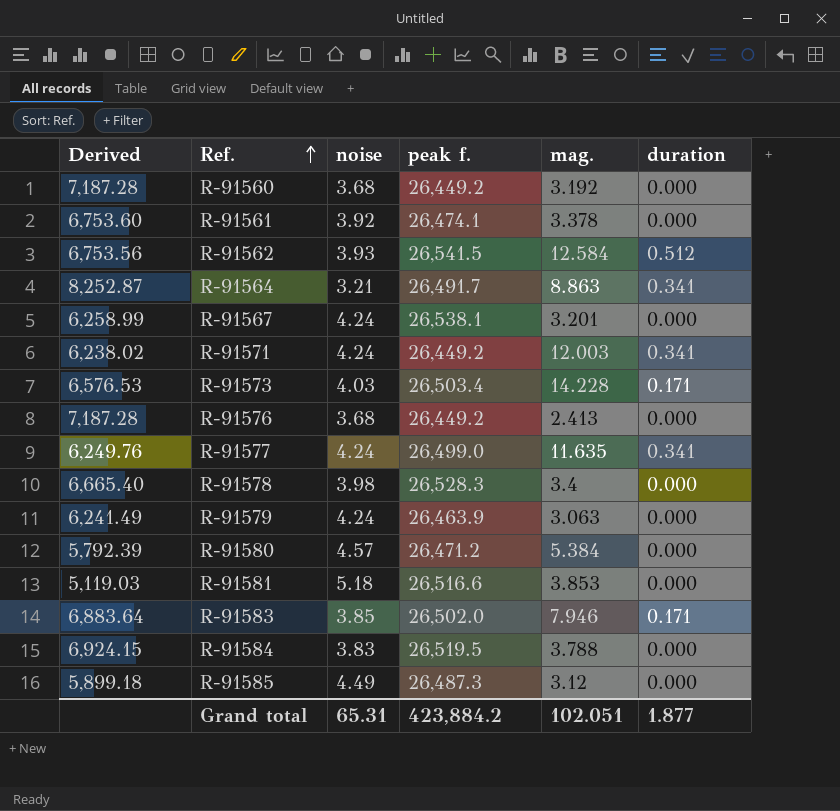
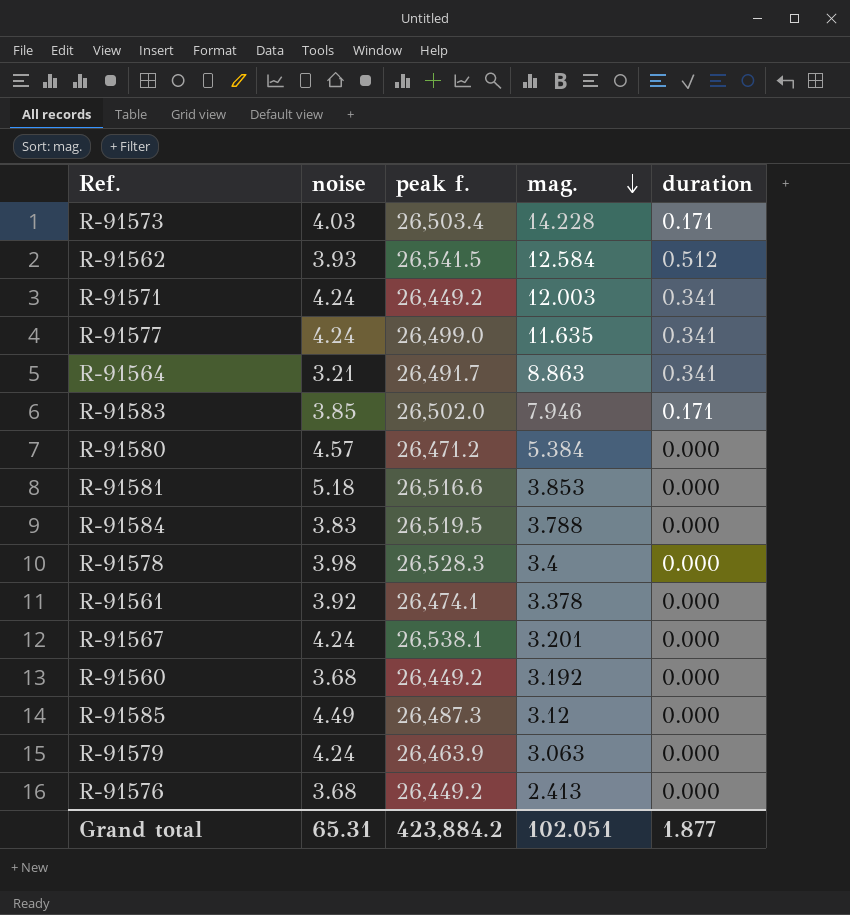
row order: Ref. ascending -> mag. descending
column Derived | formula: [peak f.] / [noise] -> none

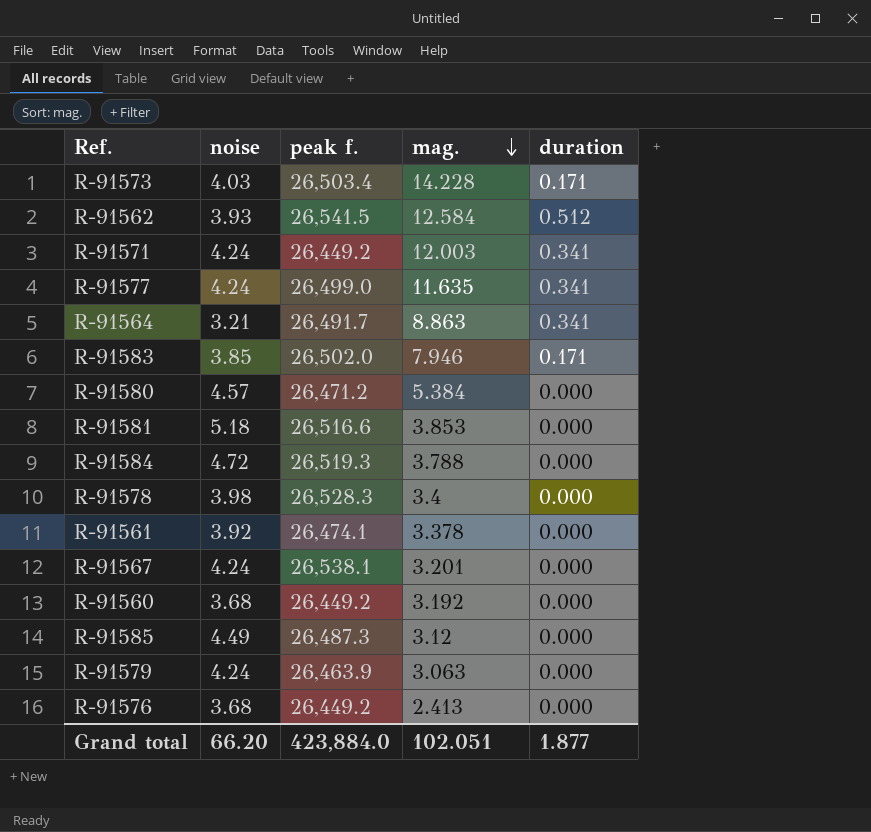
R-91584 | noise: 3.83 -> 4.72
R-91584 | peak f.: 26,519.5 -> 26,519.3
Grand total | noise: 65.31 -> 66.20
Grand total | peak f.: 423,884.2 -> 423,884.0

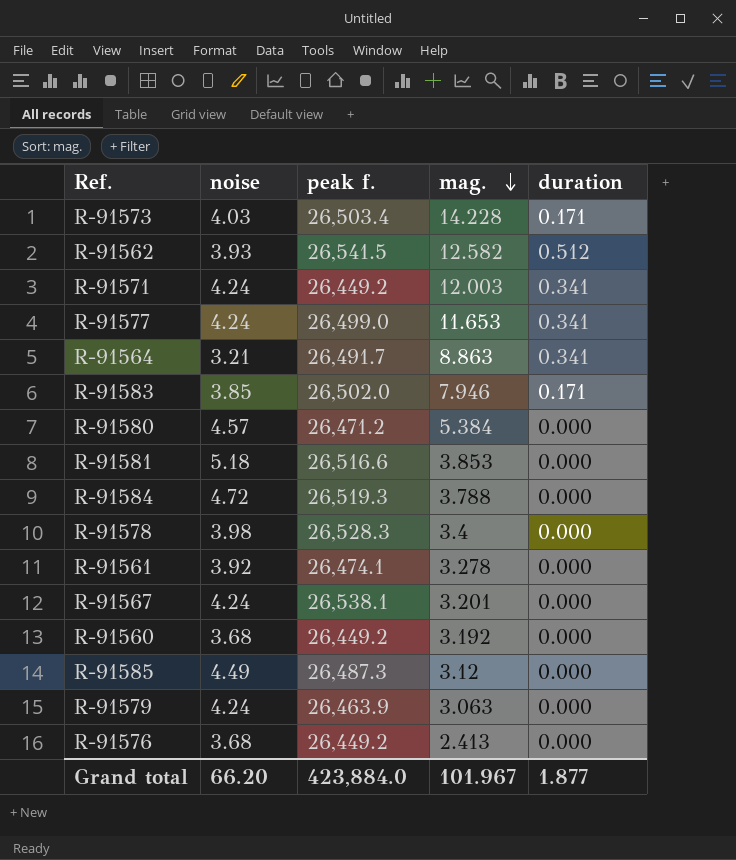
R-91562 | mag.: 12.584 -> 12.582
R-91577 | mag.: 11.635 -> 11.653
R-91561 | mag.: 3.378 -> 3.278
Grand total | mag.: 102.051 -> 101.967

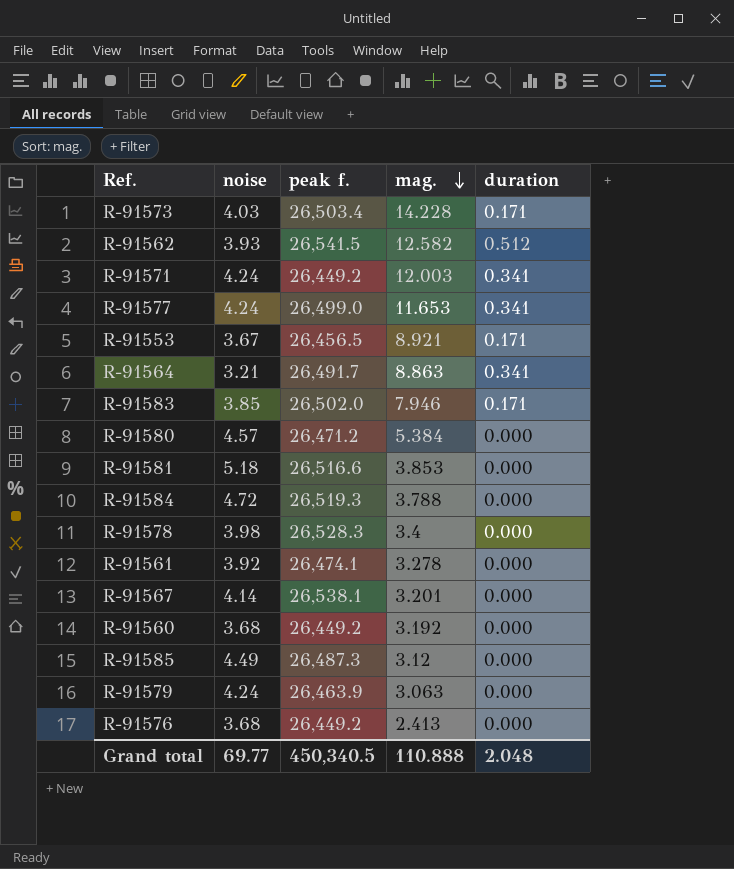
row R-91553: none -> 3.67 | 26,456.5 | 8.921 | 0.171
R-91567 | noise: 4.24 -> 4.14
Grand total | noise: 66.20 -> 69.77
Grand total | peak f.: 423,884.0 -> 450,340.5
Grand total | mag.: 101.967 -> 110.888
Grand total | duration: 1.877 -> 2.048

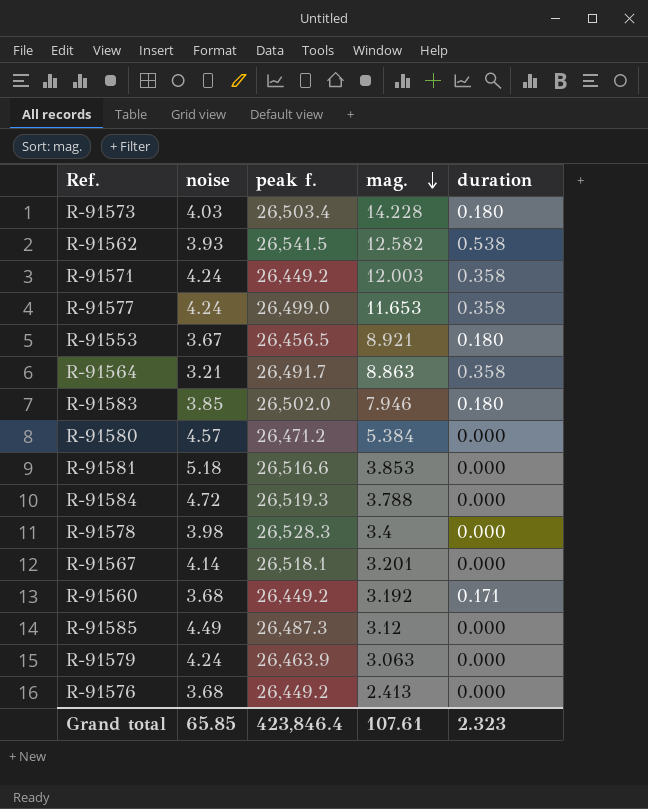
row R-91561: 3.92 | 26,474.1 | 3.278 | 0.000 -> none
R-91573 | duration: 0.171 -> 0.180
R-91562 | duration: 0.512 -> 0.538
R-91571 | duration: 0.341 -> 0.358
R-91577 | duration: 0.341 -> 0.358
R-91553 | duration: 0.171 -> 0.180
R-91564 | duration: 0.341 -> 0.358
R-91583 | duration: 0.171 -> 0.180
R-91567 | peak f.: 26,538.1 -> 26,518.1
R-91560 | duration: 0.000 -> 0.171
Grand total | noise: 69.77 -> 65.85
Grand total | peak f.: 450,340.5 -> 423,846.4
Grand total | mag.: 110.888 -> 107.61
Grand total | duration: 2.048 -> 2.323

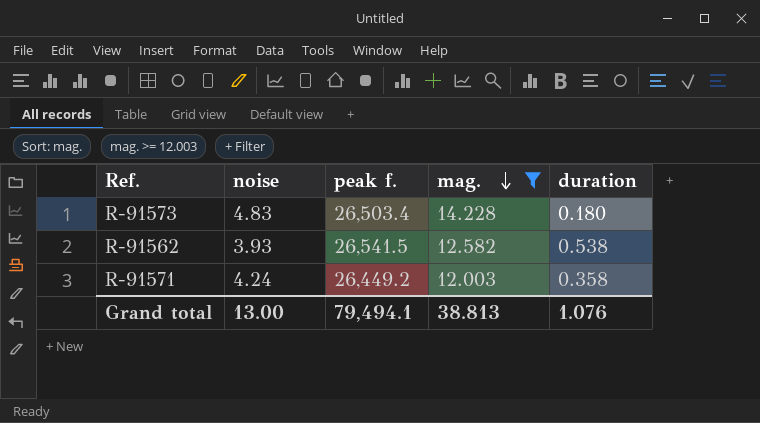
filter: none -> mag. >= 12.003
R-91573 | noise: 4.03 -> 4.83
Grand total | noise: 65.85 -> 13.00
Grand total | peak f.: 423,846.4 -> 79,494.1
Grand total | mag.: 107.61 -> 38.813
Grand total | duration: 2.323 -> 1.076

